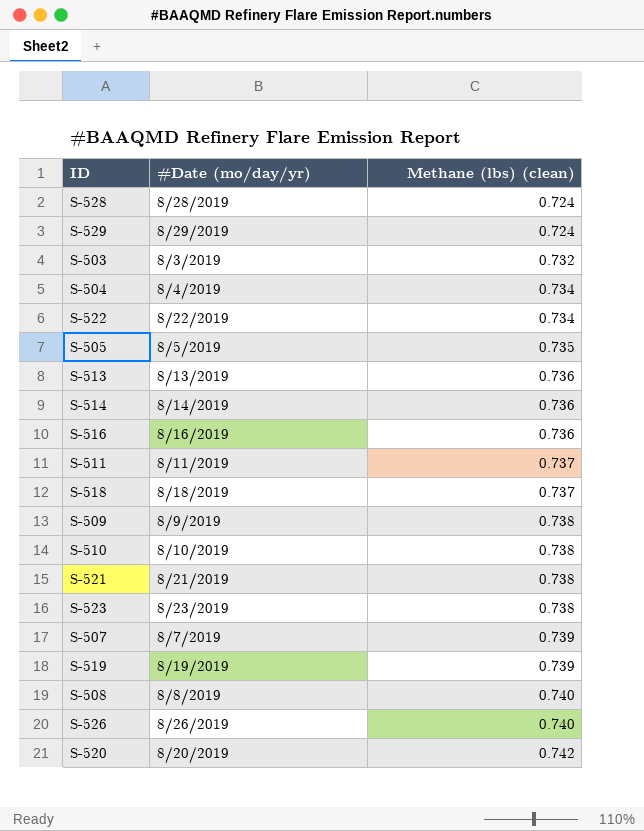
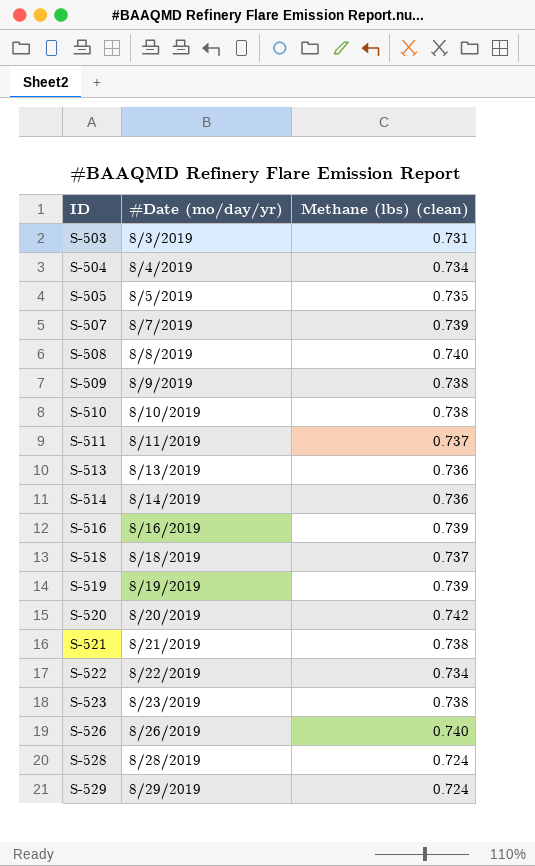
row order: Methane (lbs) (clean) ascending -> ID ascending
S-503 | Methane (lbs) (clean): 0.732 -> 0.731
S-516 | Methane (lbs) (clean): 0.736 -> 0.739

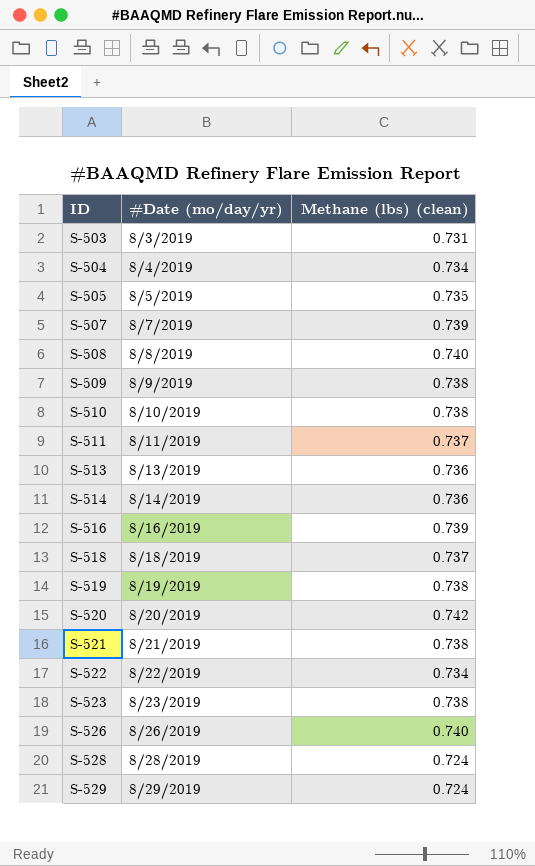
S-519 | Methane (lbs) (clean): 0.739 -> 0.738

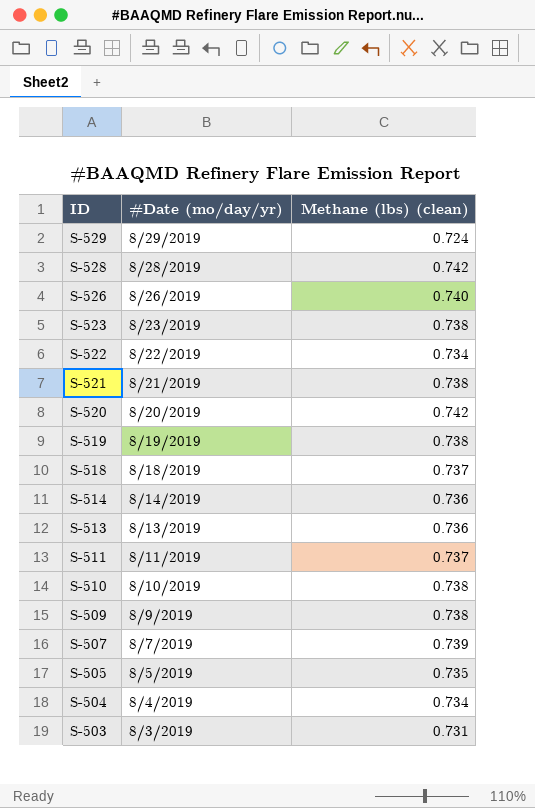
row order: ID ascending -> ID descending
row S-508: 8/8/2019 | 0.740 -> none
row S-516: 8/16/2019 | 0.739 -> none
S-528 | Methane (lbs) (clean): 0.724 -> 0.742

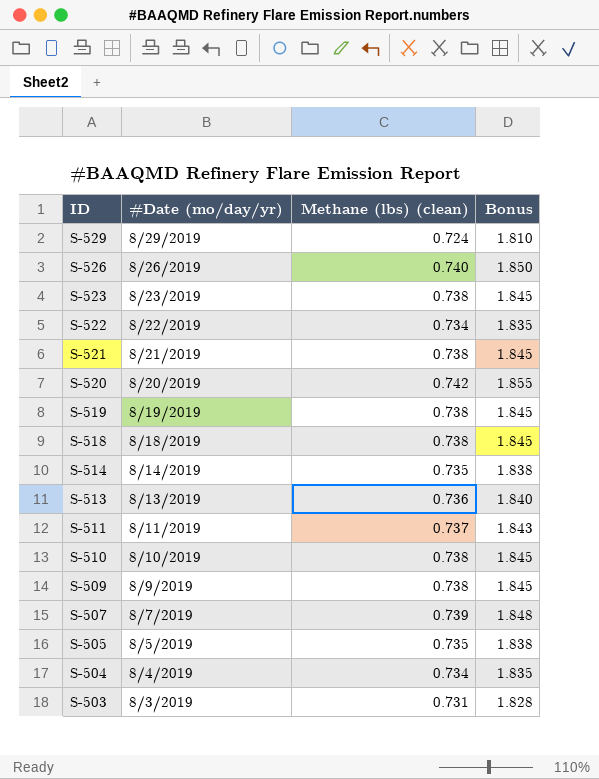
column Bonus | formula: none -> [Methane (lbs) (clean)] * 2.5
row S-528: 8/28/2019 | 0.742 -> none
S-518 | Methane (lbs) (clean): 0.737 -> 0.738
S-514 | Methane (lbs) (clean): 0.736 -> 0.735

